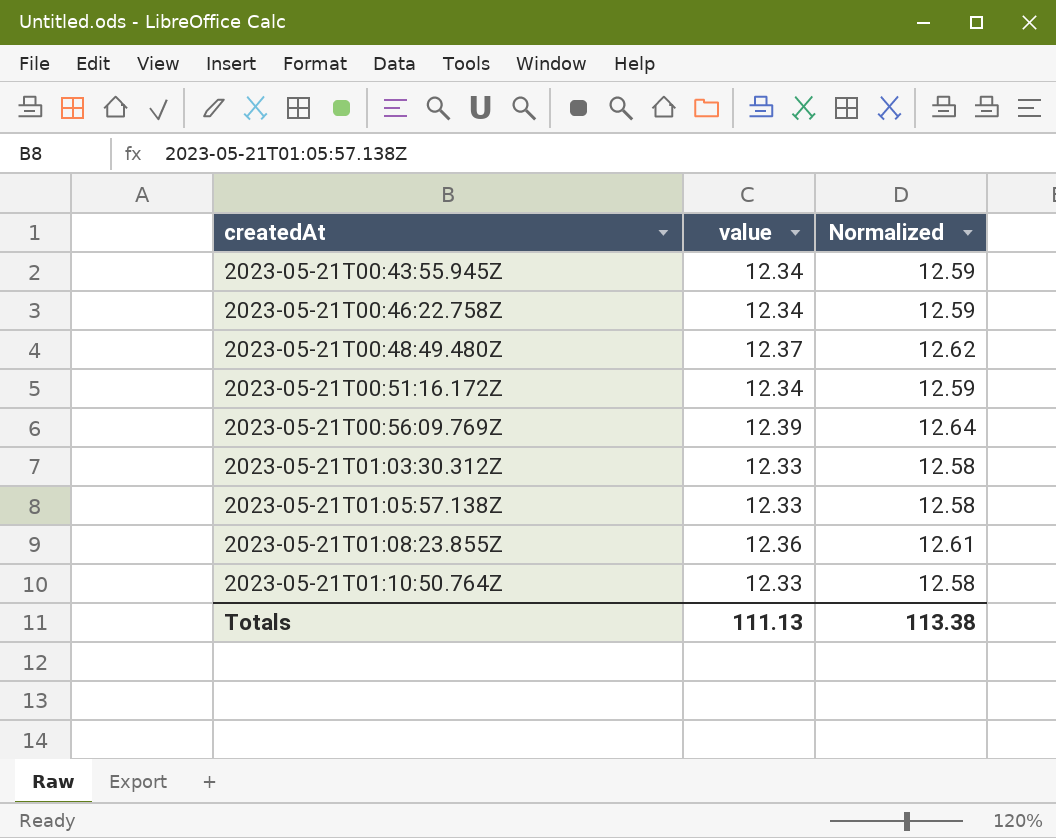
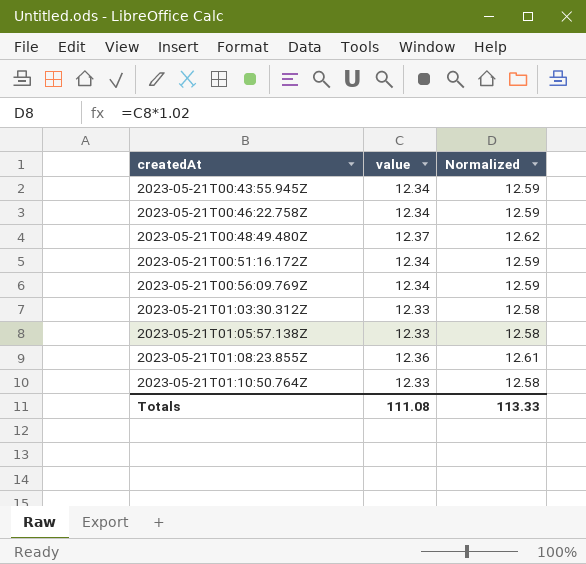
2023-05-21T00:56:09.769Z | value: 12.39 -> 12.34
2023-05-21T00:56:09.769Z | Normalized: 12.64 -> 12.59
Totals | value: 111.13 -> 111.08
Totals | Normalized: 113.38 -> 113.33

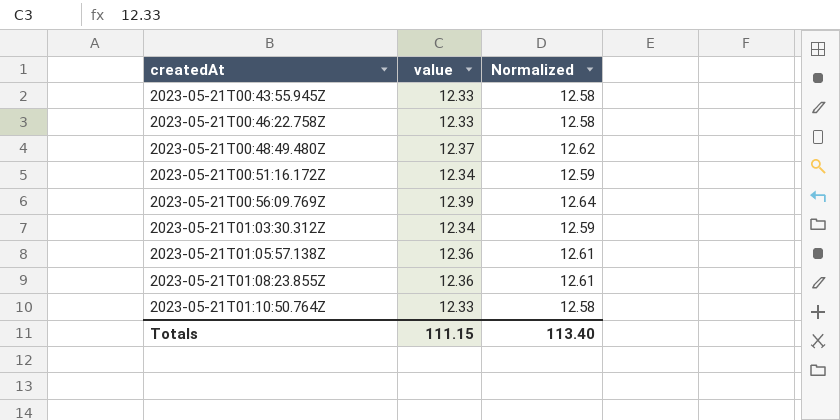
2023-05-21T00:43:55.945Z | value: 12.34 -> 12.33
2023-05-21T00:43:55.945Z | Normalized: 12.59 -> 12.58
2023-05-21T00:46:22.758Z | value: 12.34 -> 12.33
2023-05-21T00:46:22.758Z | Normalized: 12.59 -> 12.58
2023-05-21T00:56:09.769Z | value: 12.34 -> 12.39
2023-05-21T00:56:09.769Z | Normalized: 12.59 -> 12.64
2023-05-21T01:03:30.312Z | value: 12.33 -> 12.34
2023-05-21T01:03:30.312Z | Normalized: 12.58 -> 12.59
2023-05-21T01:05:57.138Z | value: 12.33 -> 12.36
2023-05-21T01:05:57.138Z | Normalized: 12.58 -> 12.61
Totals | value: 111.08 -> 111.15
Totals | Normalized: 113.33 -> 113.40

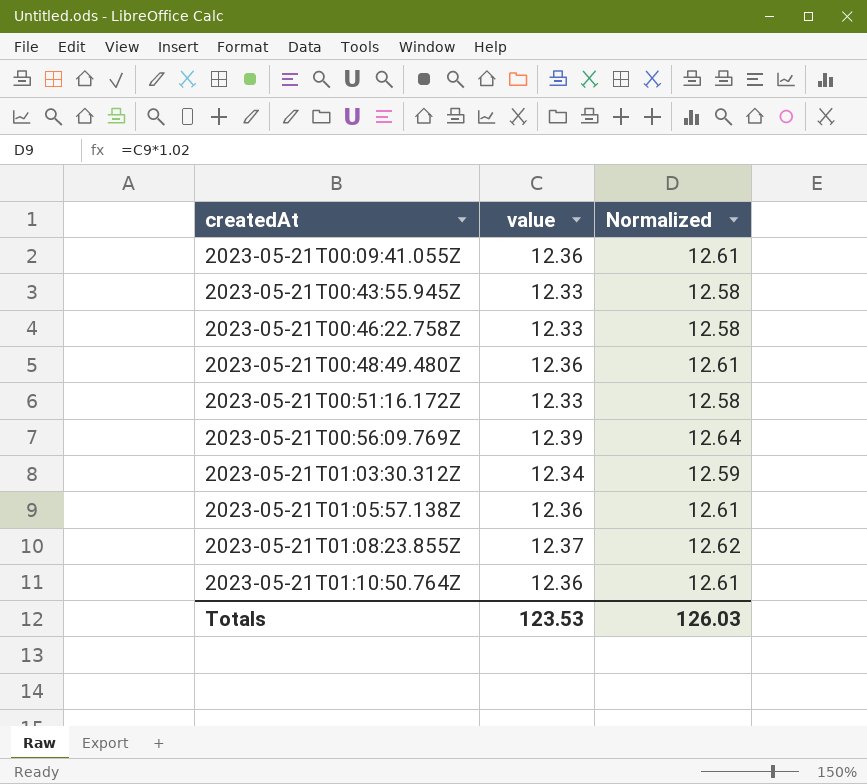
row 2023-05-21T00:09:41.055Z: none -> 12.36 | 12.61
2023-05-21T00:48:49.480Z | value: 12.37 -> 12.36
2023-05-21T00:48:49.480Z | Normalized: 12.62 -> 12.61
2023-05-21T00:51:16.172Z | value: 12.34 -> 12.33
2023-05-21T00:51:16.172Z | Normalized: 12.59 -> 12.58
2023-05-21T01:08:23.855Z | value: 12.36 -> 12.37
2023-05-21T01:08:23.855Z | Normalized: 12.61 -> 12.62
2023-05-21T01:10:50.764Z | value: 12.33 -> 12.36
2023-05-21T01:10:50.764Z | Normalized: 12.58 -> 12.61
Totals | value: 111.15 -> 123.53
Totals | Normalized: 113.40 -> 126.03

